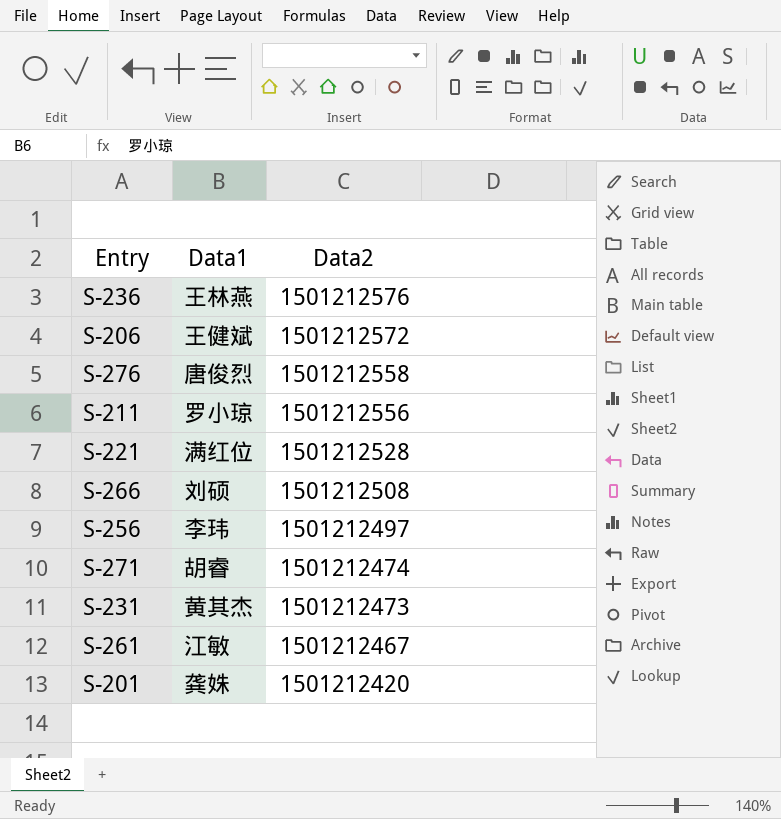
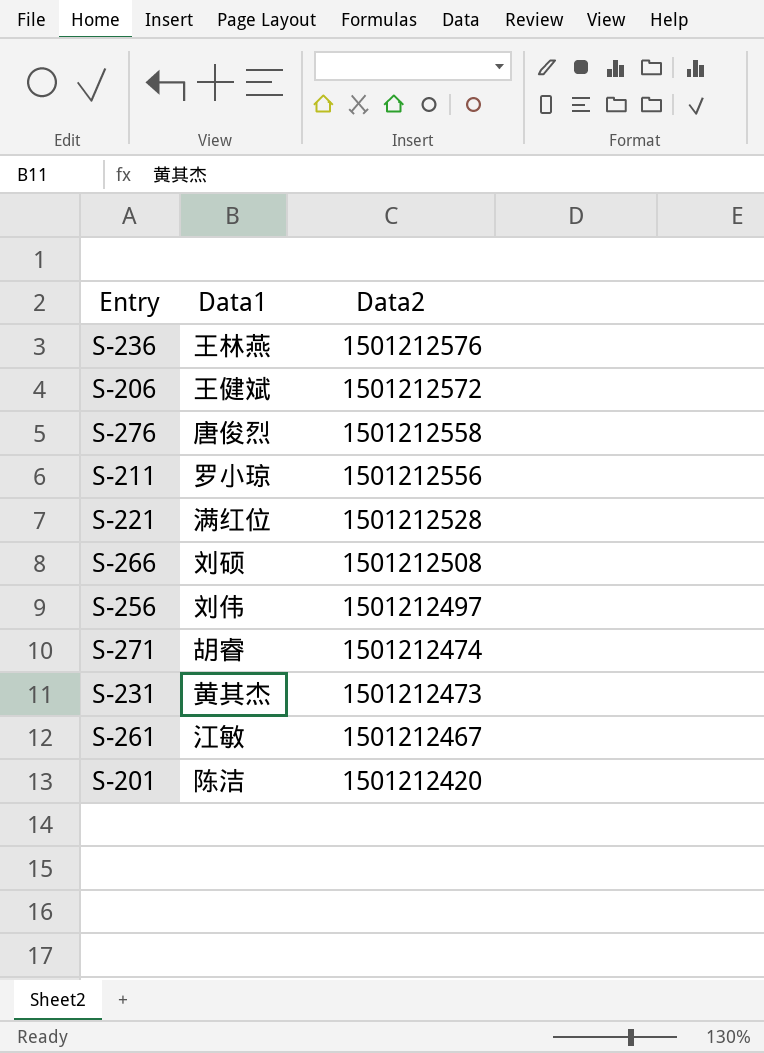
S-256 | Data1: 李玮 -> 刘伟
S-201 | Data1: 龚姝 -> 陈洁

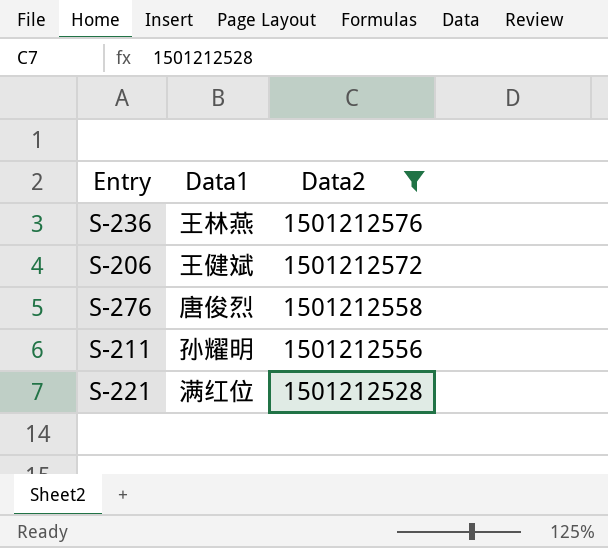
filter: none -> Data2 >= 1501212528
S-211 | Data1: 罗小琼 -> 孙耀明

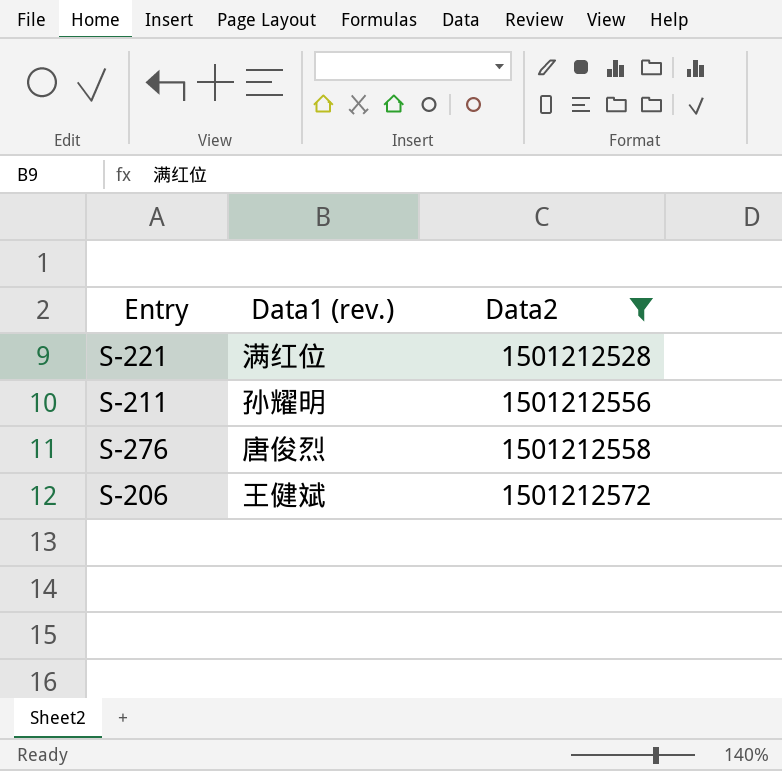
row order: Data2 descending -> Data2 ascending
column name: Data1 -> Data1 (rev.)
row S-236: 王林燕 | 1501212576 -> none

